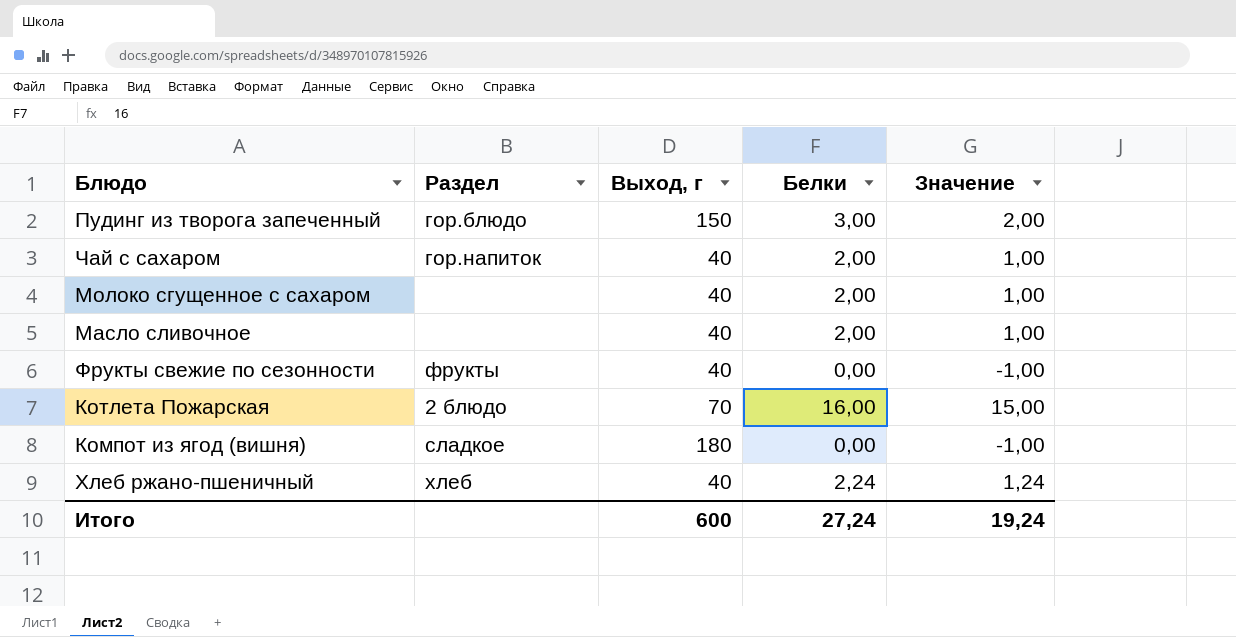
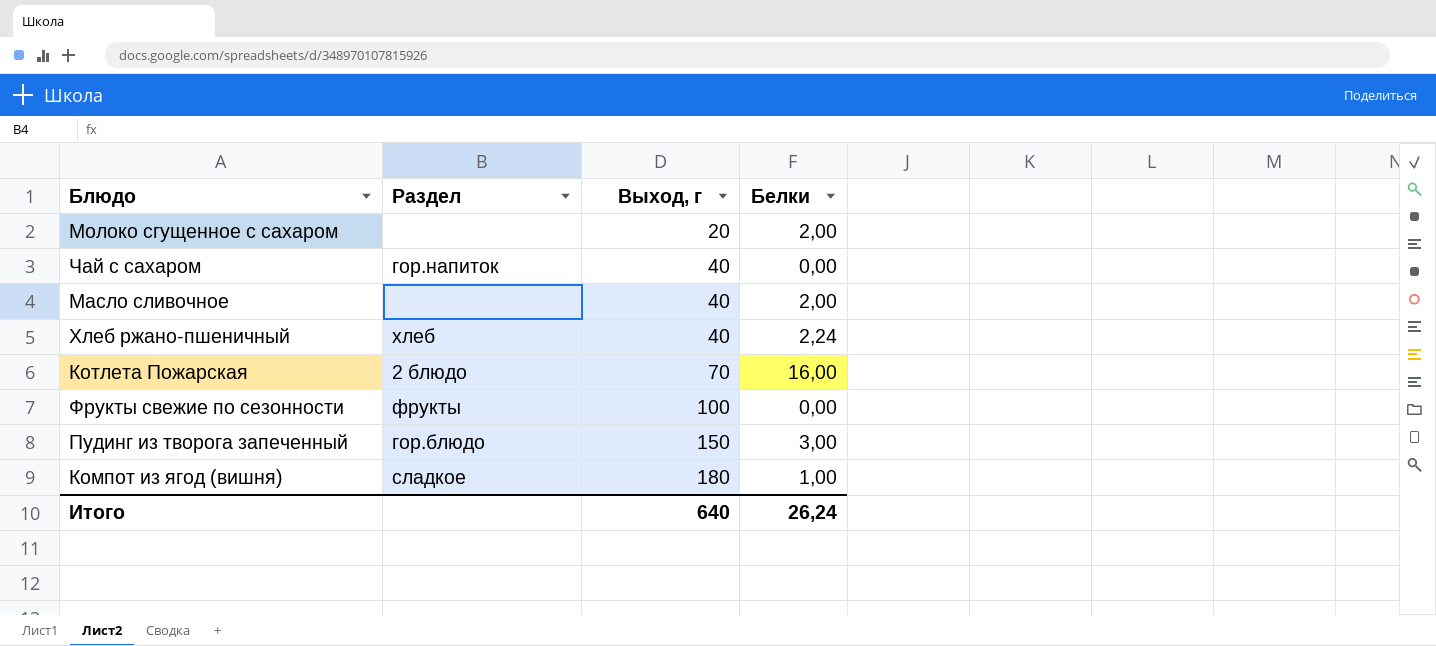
row order: none -> Выход, г ascending
column Значение | formula: [Белки] - 1 -> none
Молоко сгущенное с сахаром | Выход, г: 40 -> 20
Чай с сахаром | Белки: 2,00 -> 0,00
Фрукты свежие по сезонности | Выход, г: 40 -> 100
Компот из ягод (вишня) | Белки: 0,00 -> 1,00
Итого | Выход, г: 600 -> 640
Итого | Белки: 27,24 -> 26,24

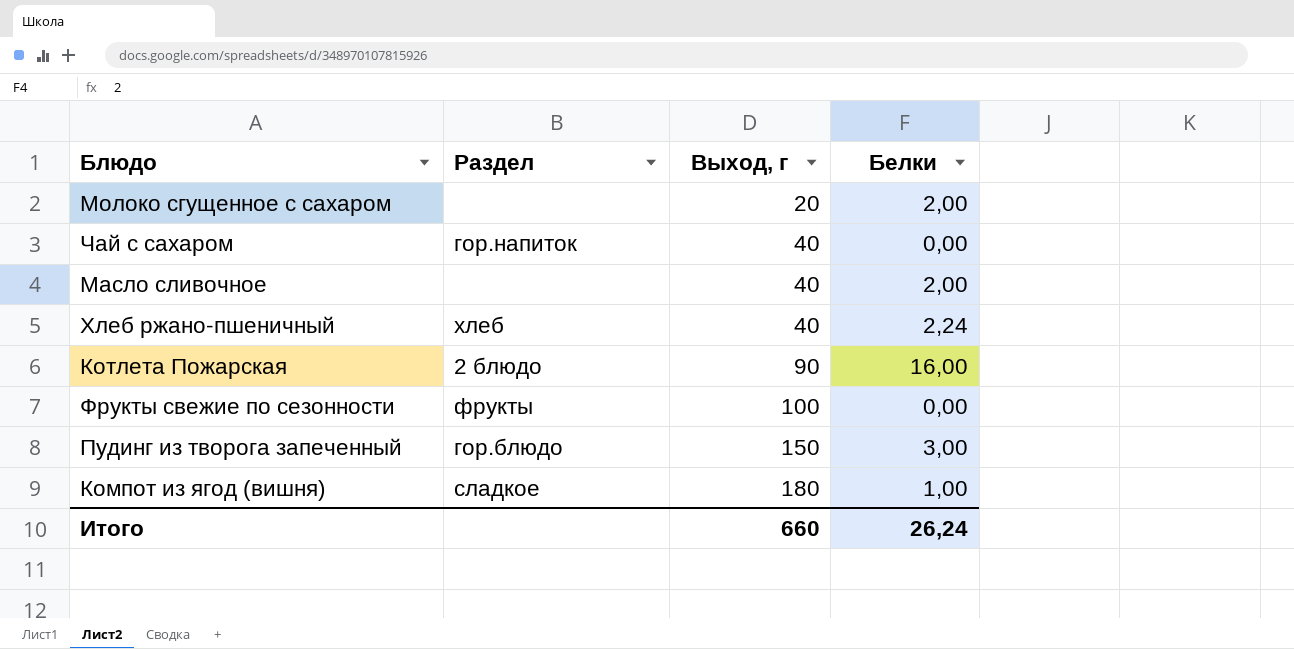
Котлета Пожарская | Выход, г: 70 -> 90
Итого | Выход, г: 640 -> 660

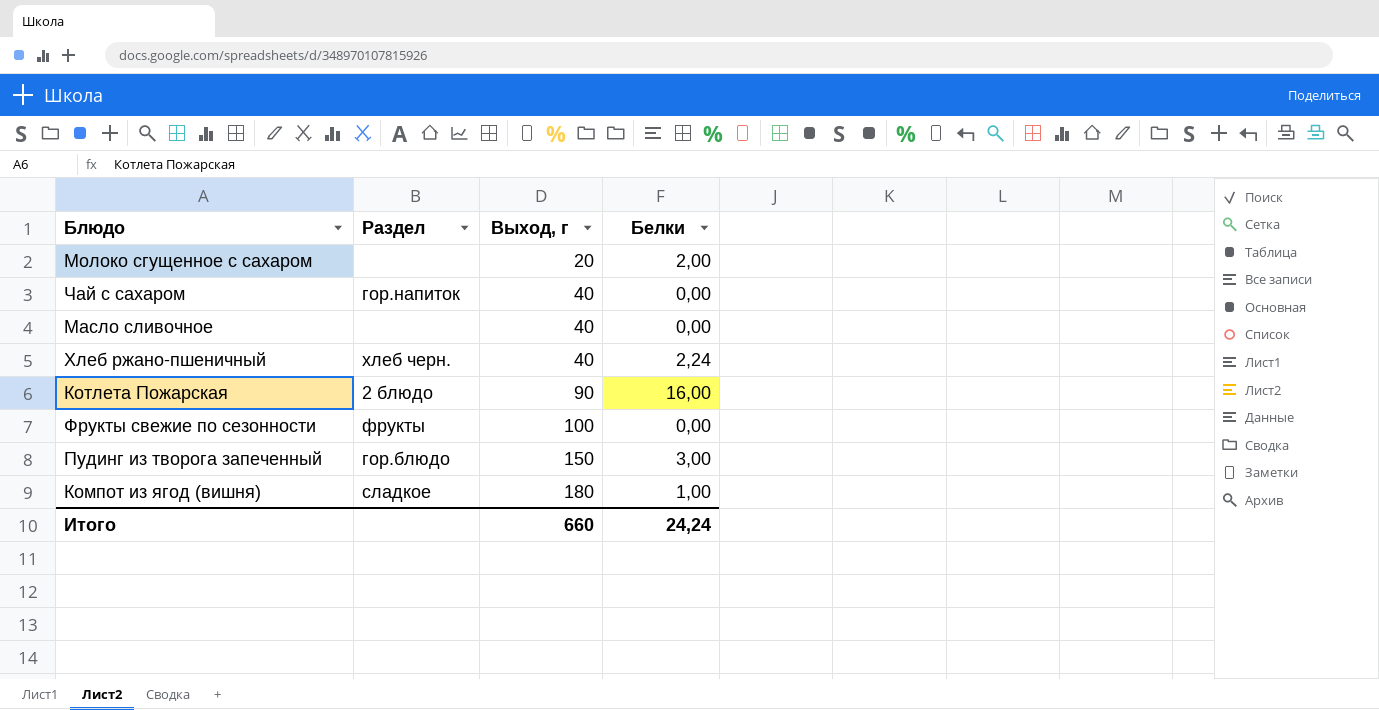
Масло сливочное | Белки: 2,00 -> 0,00
Хлеб ржано-пшеничный | Раздел: хлеб -> хлеб черн.
Итого | Белки: 26,24 -> 24,24

